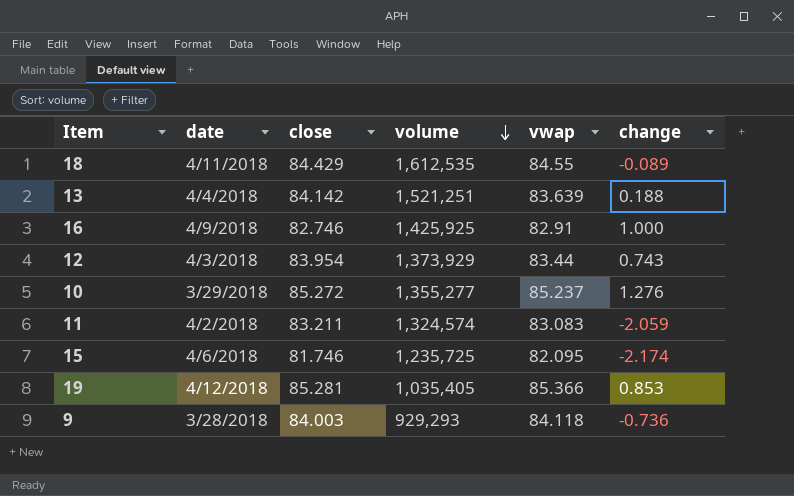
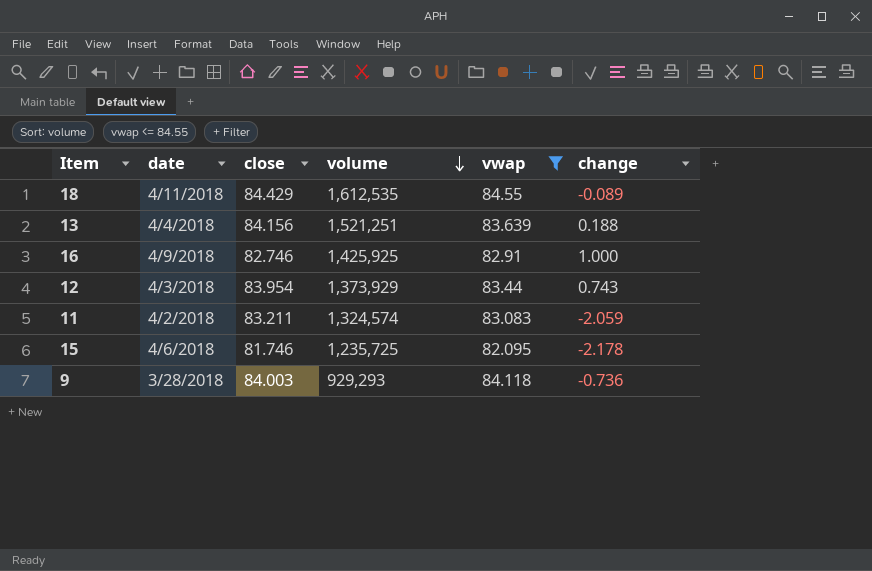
filter: none -> vwap <= 84.55
13 | close: 84.142 -> 84.156
15 | change: -2.174 -> -2.178

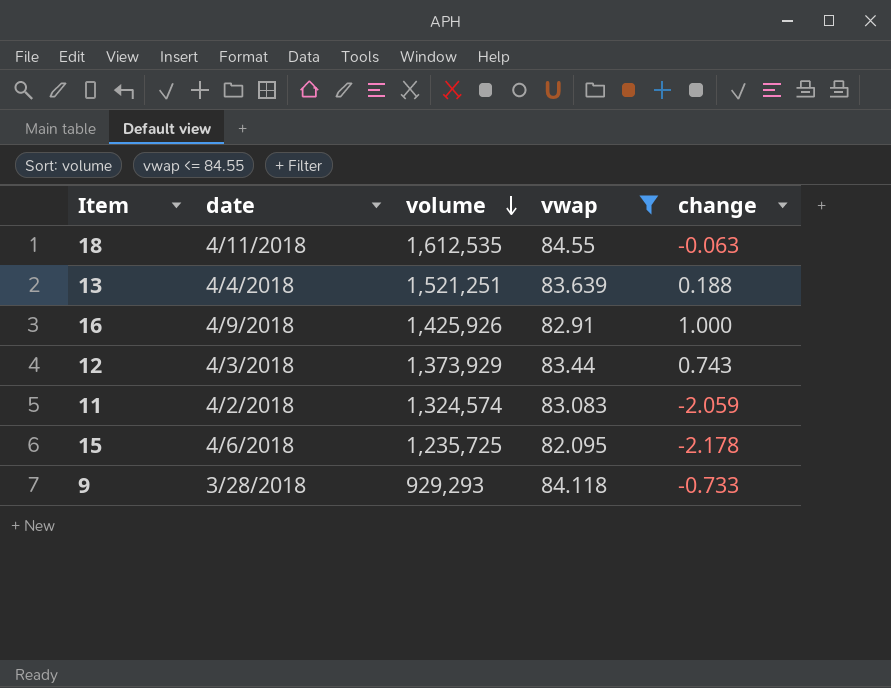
column close | position: 3 -> none
18 | change: -0.089 -> -0.063
16 | volume: 1,425,925 -> 1,425,926
9 | change: -0.736 -> -0.733

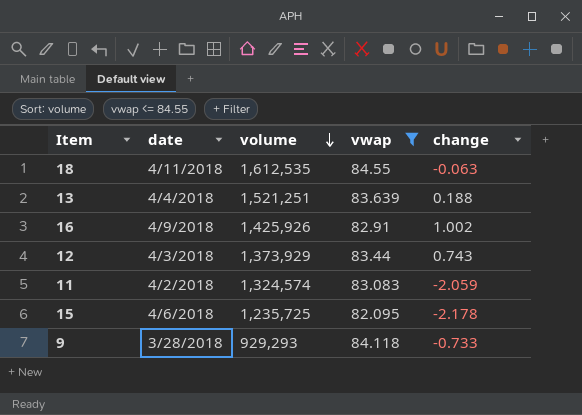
16 | change: 1.000 -> 1.002

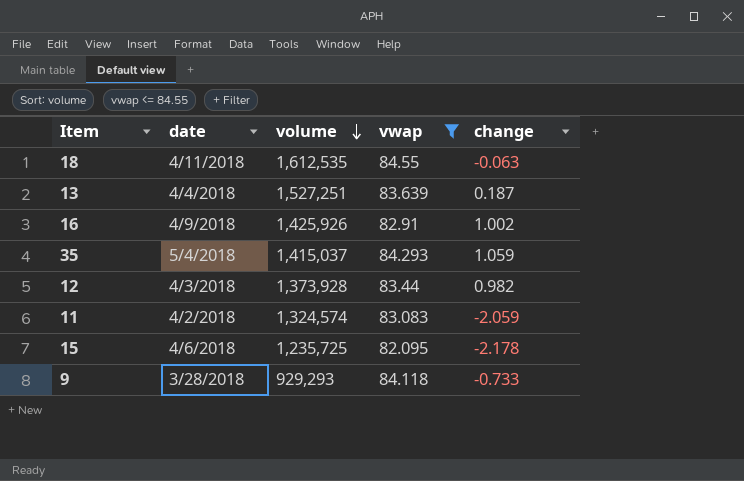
13 | volume: 1,521,251 -> 1,527,251
13 | change: 0.188 -> 0.187
row 35: none -> 5/4/2018 | 1,415,037 | 84.293 | 1.059
12 | volume: 1,373,929 -> 1,373,928
12 | change: 0.743 -> 0.982

